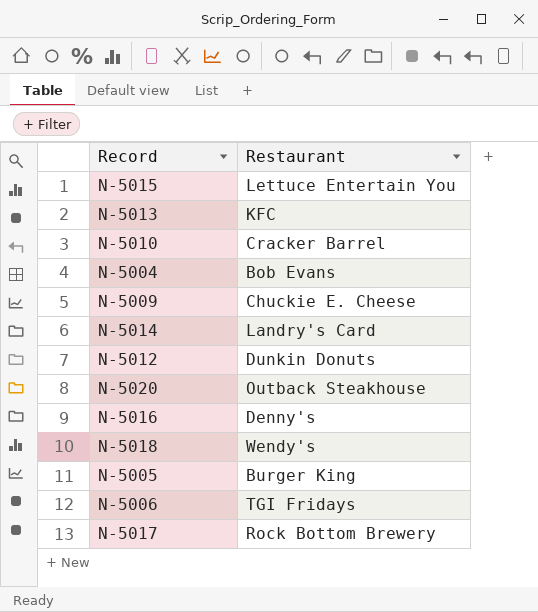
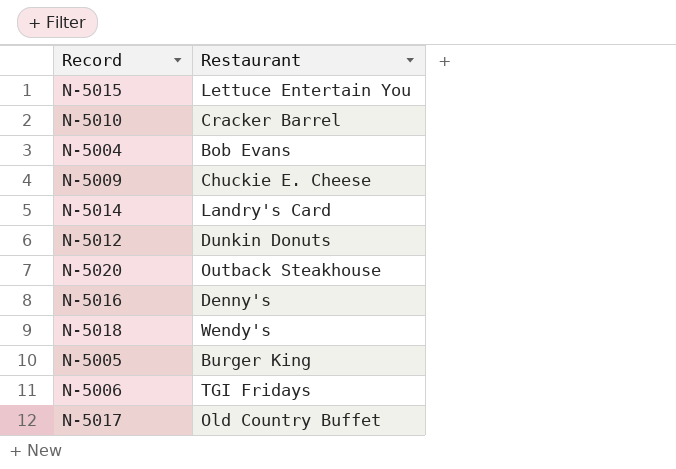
row N-5013: KFC -> none
N-5017 | Restaurant: Rock Bottom Brewery -> Old Country Buffet

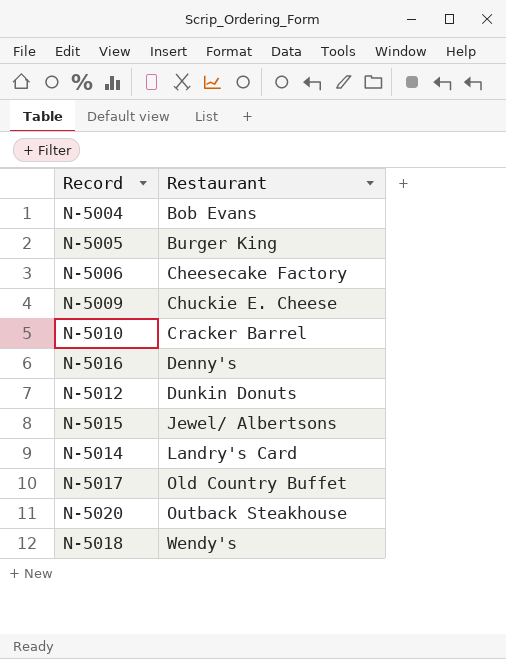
row order: none -> Restaurant ascending
N-5006 | Restaurant: TGI Fridays -> Cheesecake Factory
N-5015 | Restaurant: Lettuce Entertain You -> Jewel/ Albertsons

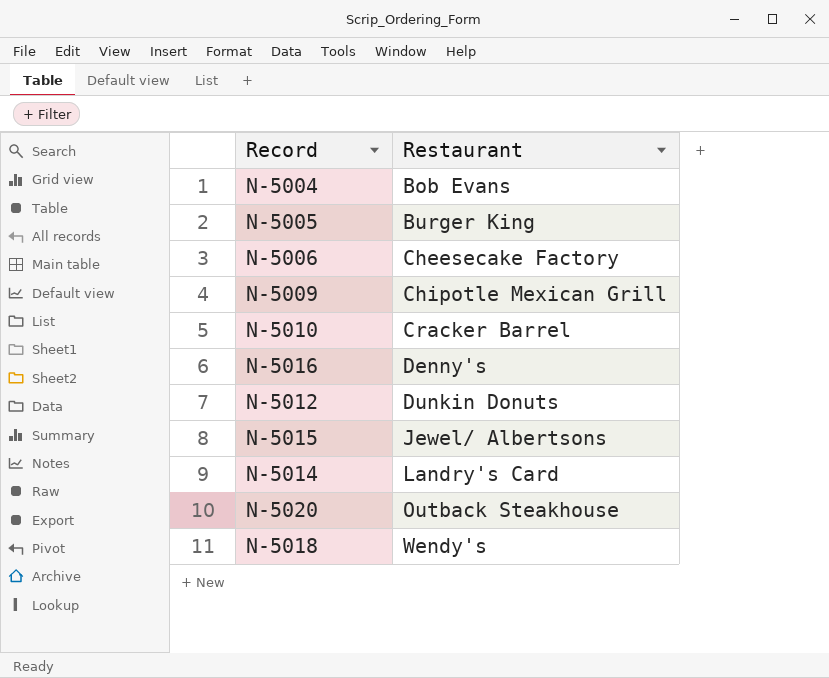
row N-5017: Old Country Buffet -> none
N-5009 | Restaurant: Chuckie E. Cheese -> Chipotle Mexican Grill

